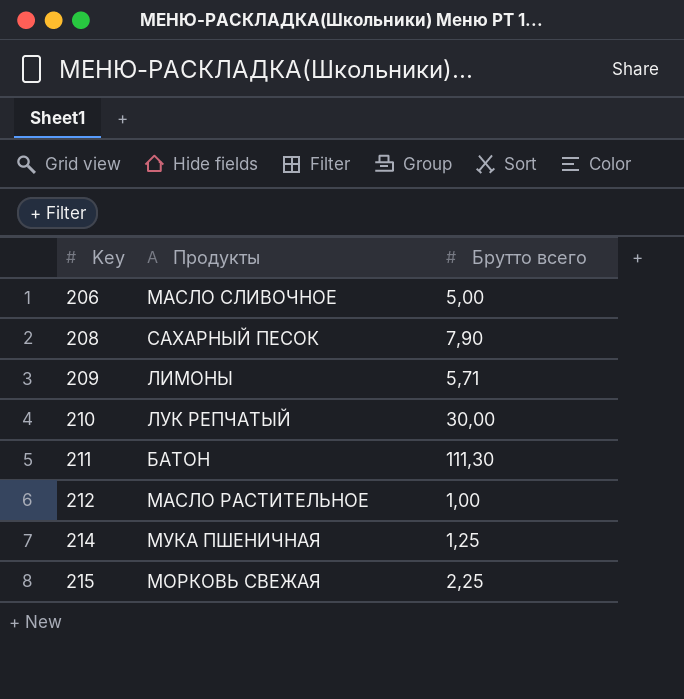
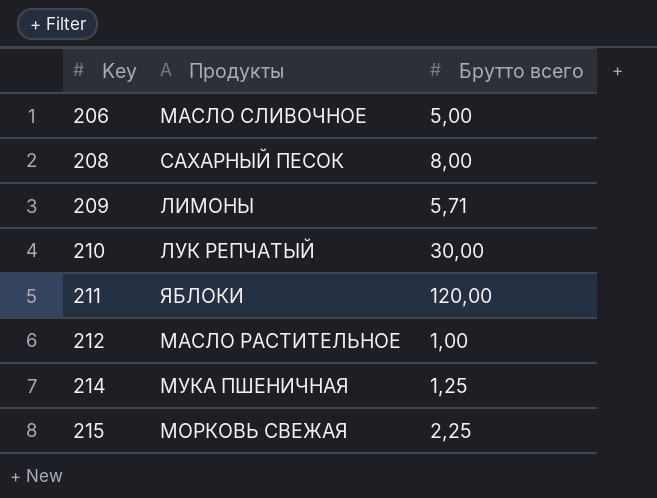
208 | Брутто всего: 7,90 -> 8,00
211 | Продукты: БАТОН -> ЯБЛОКИ
211 | Брутто всего: 111,30 -> 120,00

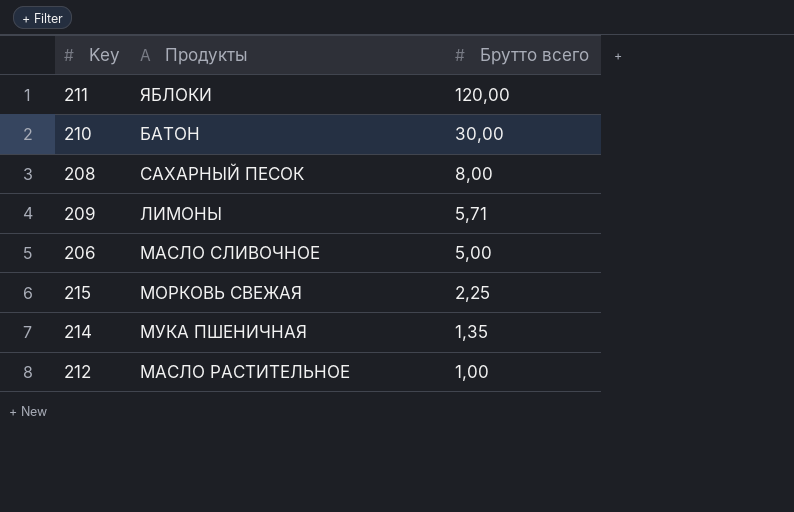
row order: Key ascending -> Брутто всего descending
210 | Продукты: ЛУК РЕПЧАТЫЙ -> БАТОН
214 | Брутто всего: 1,25 -> 1,35

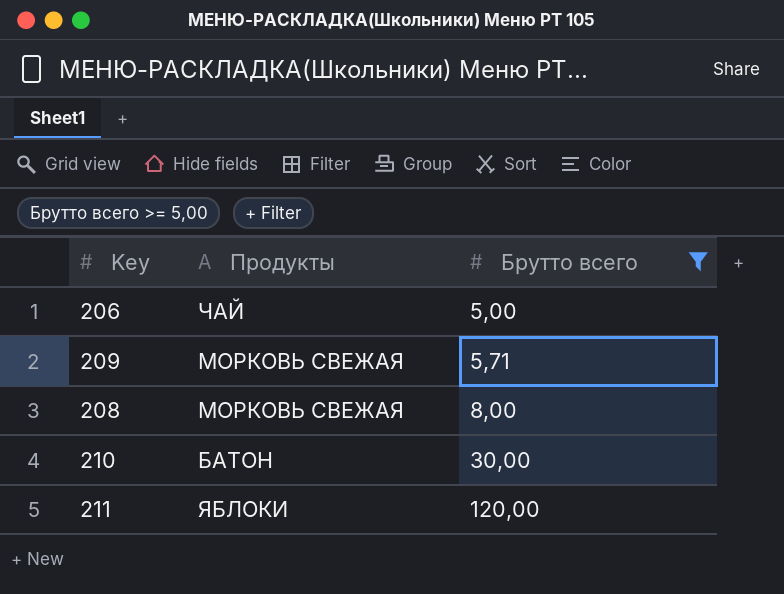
filter: none -> Брутто всего >= 5,00
row order: Брутто всего descending -> Брутто всего ascending
206 | Продукты: МАСЛО СЛИВОЧНОЕ -> ЧАЙ
209 | Продукты: ЛИМОНЫ -> МОРКОВЬ СВЕЖАЯ
208 | Продукты: САХАРНЫЙ ПЕСОК -> МОРКОВЬ СВЕЖАЯ

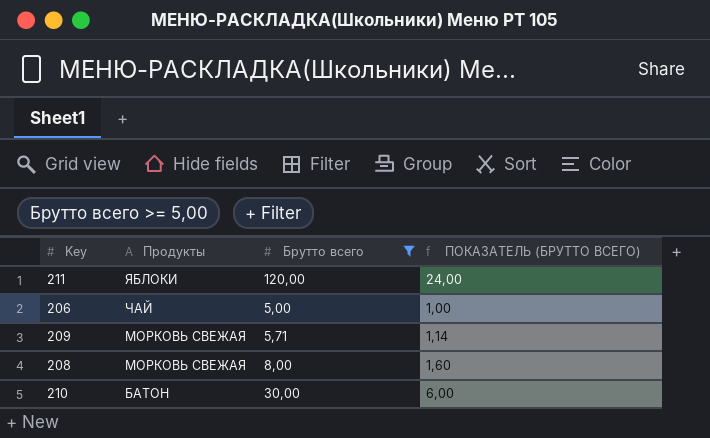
row order: Брутто всего ascending -> Продукты descending
column ПОКАЗАТЕЛЬ (БРУТТО ВСЕГО) | formula: none -> [Брутто всего] * 0,2

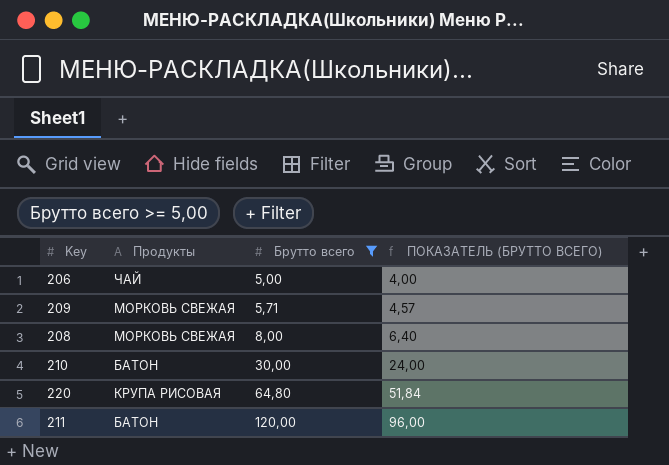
row order: Продукты descending -> Брутто всего ascending
column ПОКАЗАТЕЛЬ (БРУТТО ВСЕГО) | formula: [Брутто всего] * 0,2 -> [Брутто всего] * 0,8
row 220: none -> КРУПА РИСОВАЯ | 64,80 | 51,84
211 | Продукты: ЯБЛОКИ -> БАТОН

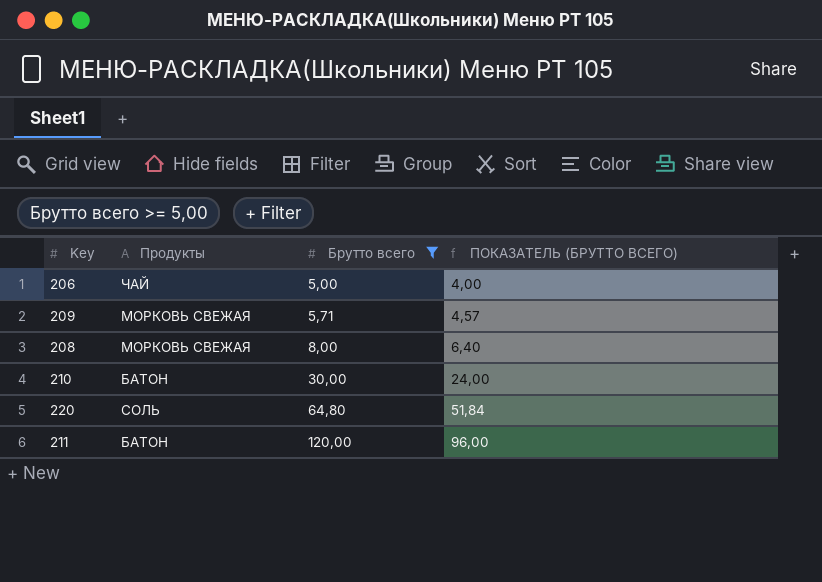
220 | Продукты: КРУПА РИСОВАЯ -> СОЛЬ

